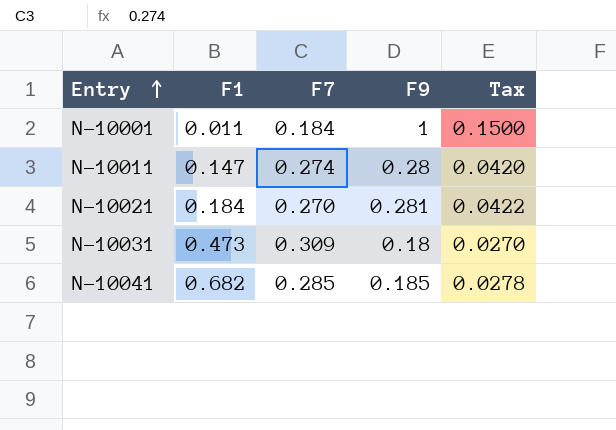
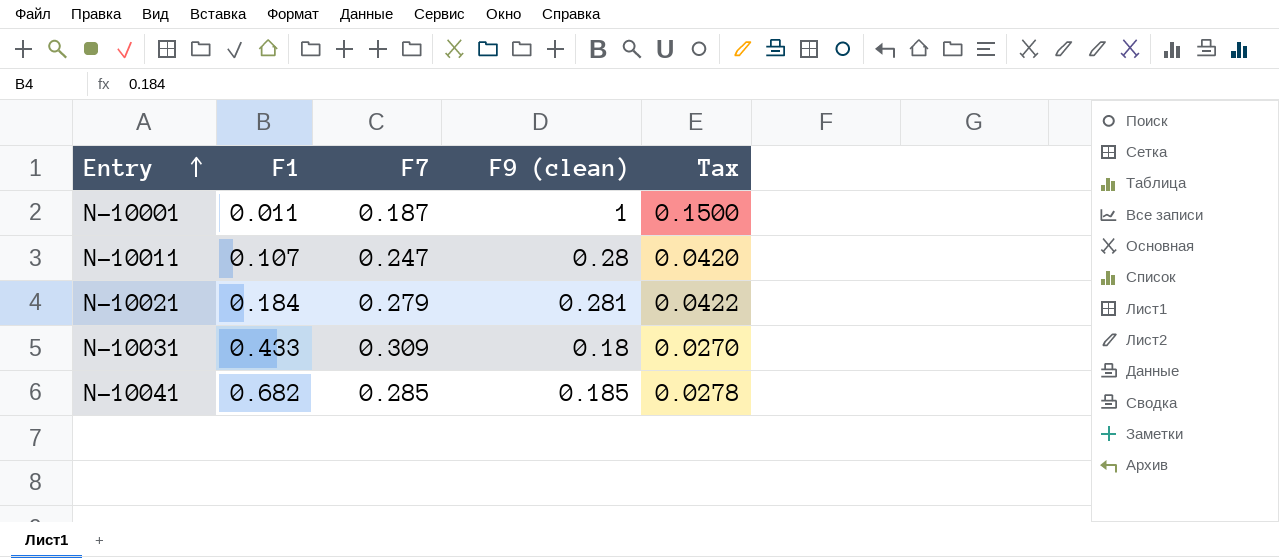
column name: F9 -> F9 (clean)
N-10001 | F7: 0.184 -> 0.187
N-10011 | F1: 0.147 -> 0.107
N-10011 | F7: 0.274 -> 0.247
N-10021 | F7: 0.270 -> 0.279
N-10031 | F1: 0.473 -> 0.433

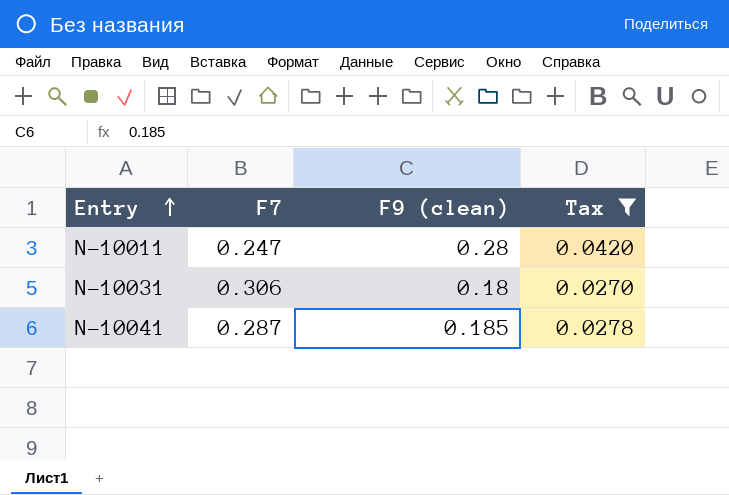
filter: none -> Tax <= 0.0420
column F1 | position: 2 -> none
N-10031 | F7: 0.309 -> 0.306
N-10041 | F7: 0.285 -> 0.287

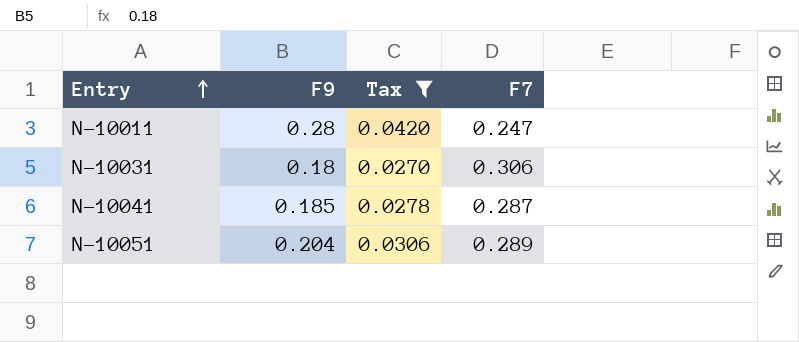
column name: F9 (clean) -> F9
column F7 | position: 2 -> 4
row N-10051: none -> 0.204 | 0.0306 | 0.289

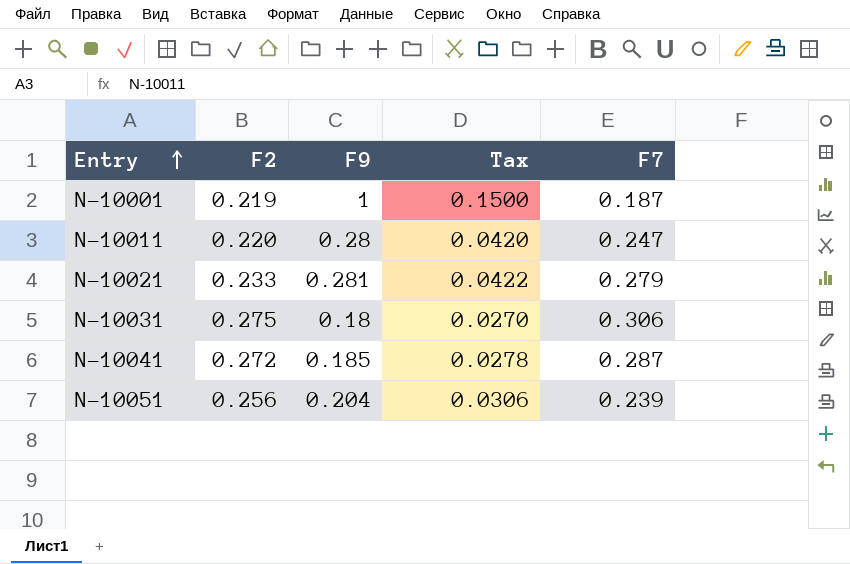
filter: Tax <= 0.0420 -> none
column F2 | position: none -> 2
N-10051 | F7: 0.289 -> 0.239

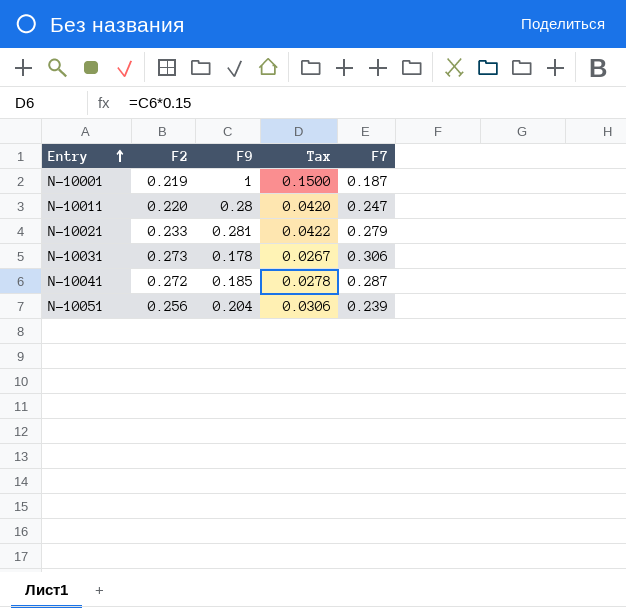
N-10031 | F2: 0.275 -> 0.273
N-10031 | F9: 0.18 -> 0.178
N-10031 | Tax: 0.0270 -> 0.0267

